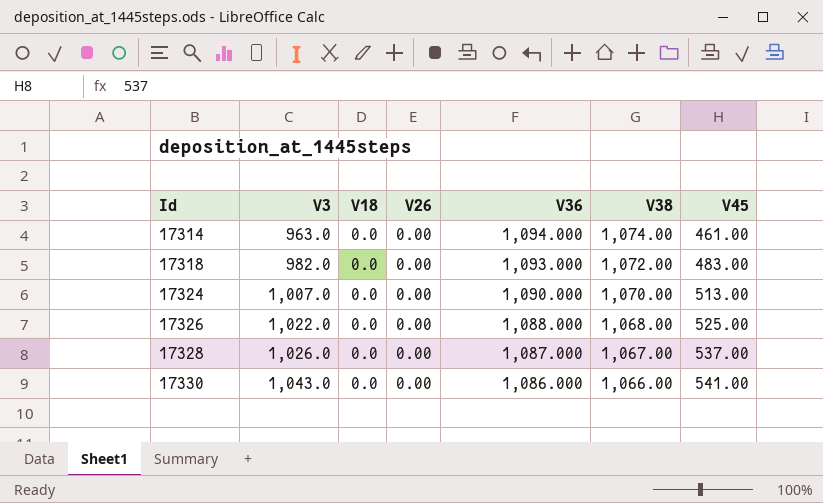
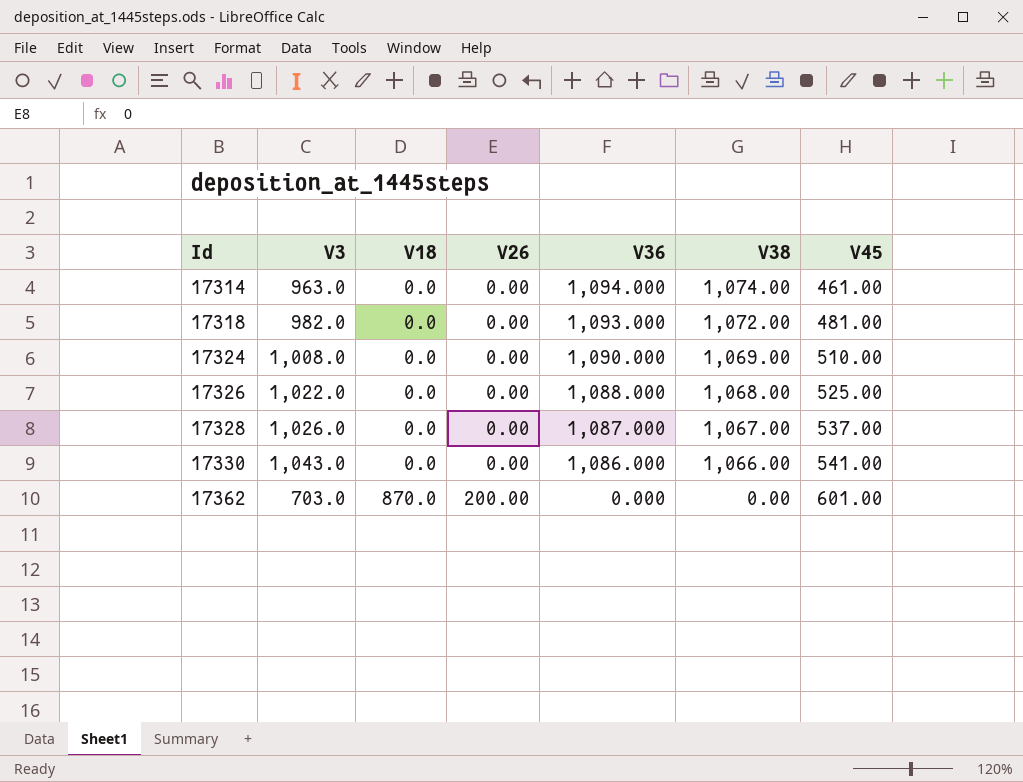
17318 | V45: 483.00 -> 481.00
17324 | V3: 1,007.0 -> 1,008.0
17324 | V38: 1,070.00 -> 1,069.00
17324 | V45: 513.00 -> 510.00
row 17362: none -> 703.0 | 870.0 | 200.00 | 0.000 | 0.00 | 601.00

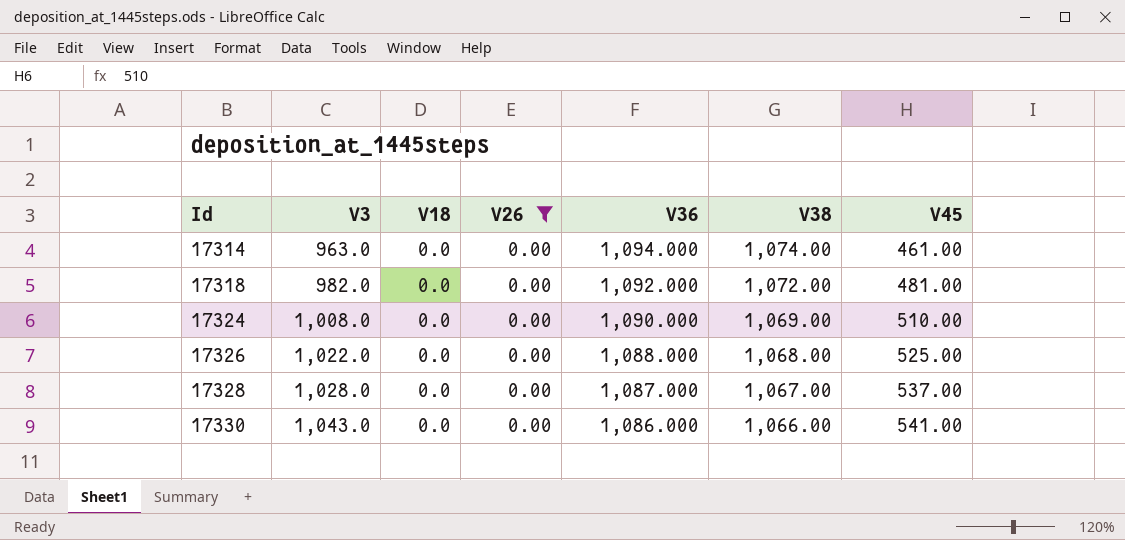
filter: none -> V26 = 0.00
17318 | V36: 1,093.000 -> 1,092.000
17328 | V3: 1,026.0 -> 1,028.0

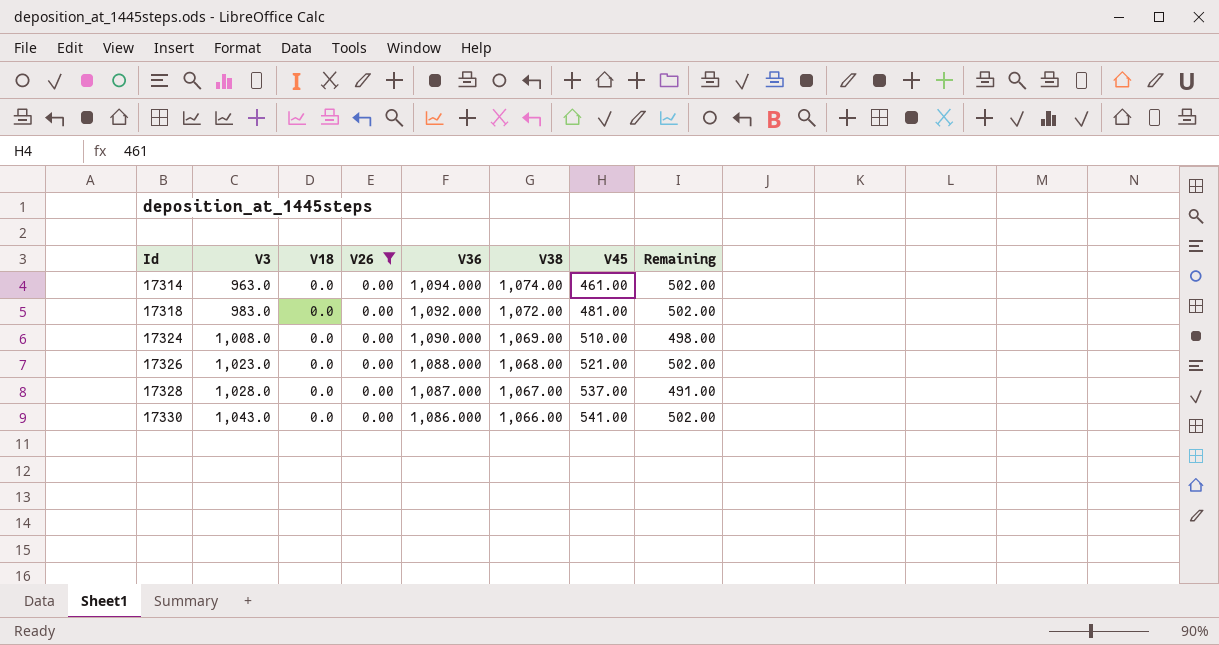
column Remaining | formula: none -> [V3] - [V45]
17318 | V3: 982.0 -> 983.0
17326 | V3: 1,022.0 -> 1,023.0
17326 | V45: 525.00 -> 521.00

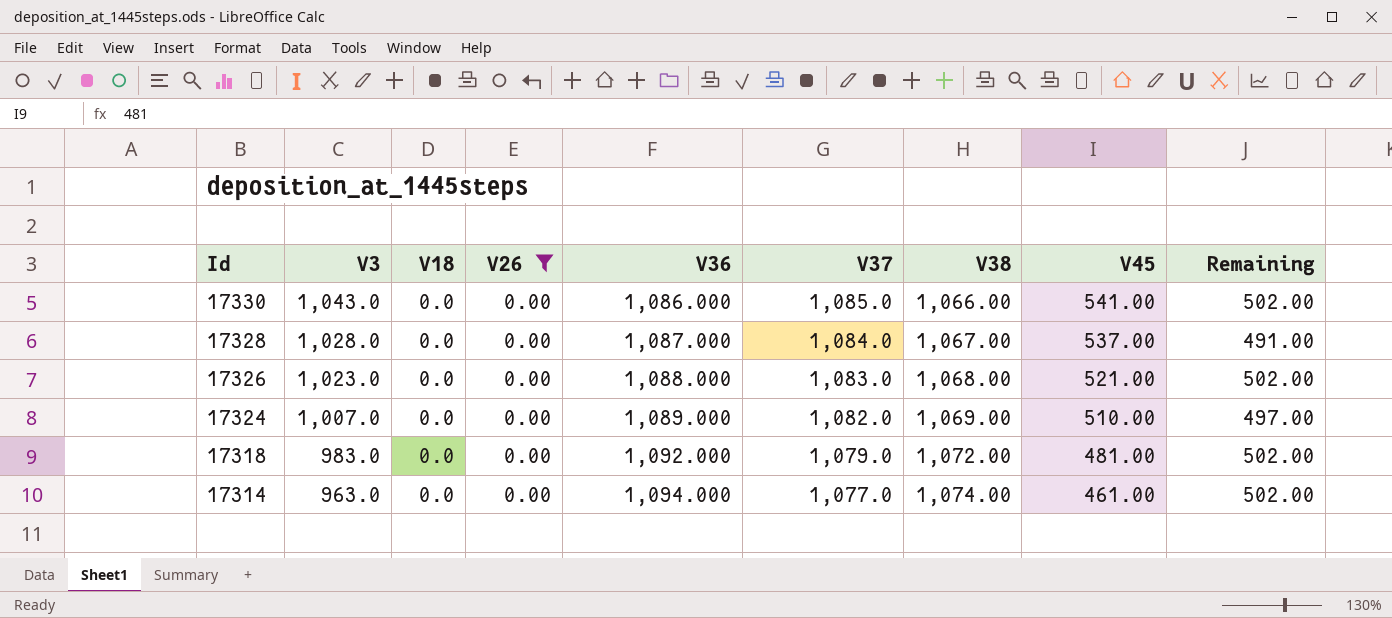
row order: Id ascending -> Id descending
column V37 | position: none -> 6
17324 | V3: 1,008.0 -> 1,007.0
17324 | V36: 1,090.000 -> 1,089.000
17324 | Remaining: 498.00 -> 497.00

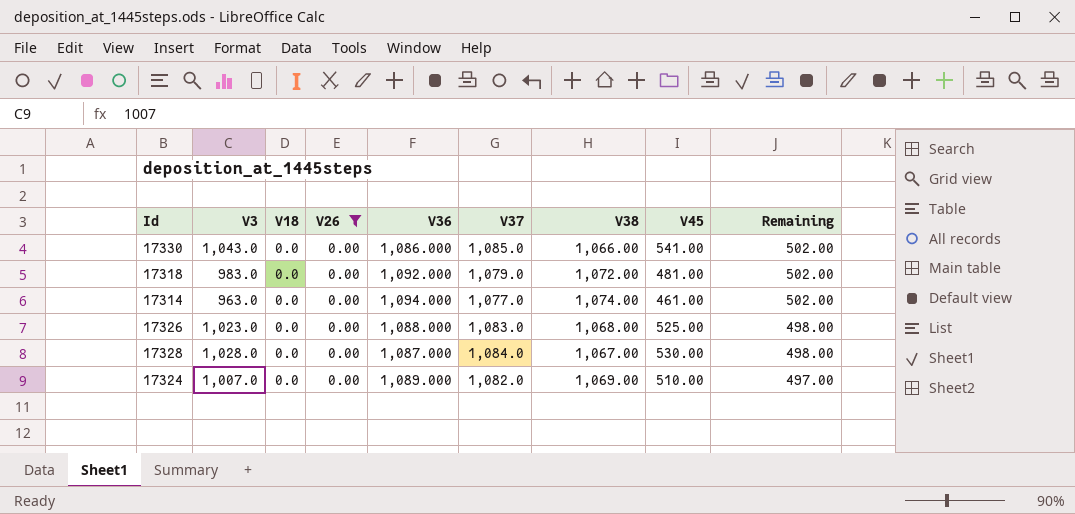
row order: Id descending -> Remaining descending
17326 | V45: 521.00 -> 525.00
17326 | Remaining: 502.00 -> 498.00
17328 | V45: 537.00 -> 530.00
17328 | Remaining: 491.00 -> 498.00

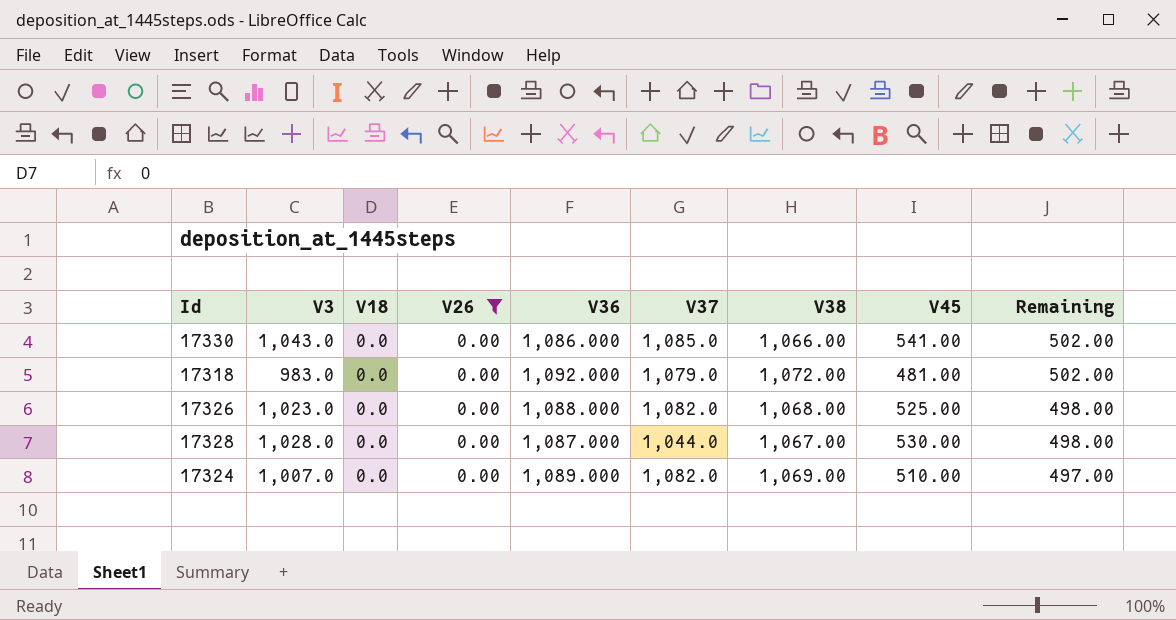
row 17314: 963.0 | 0.0 | 0.00 | 1,094.000 | 1,077.0 | 1,074.00 | 461.00 | 502.00 -> none
17326 | V37: 1,083.0 -> 1,082.0
17328 | V37: 1,084.0 -> 1,044.0

